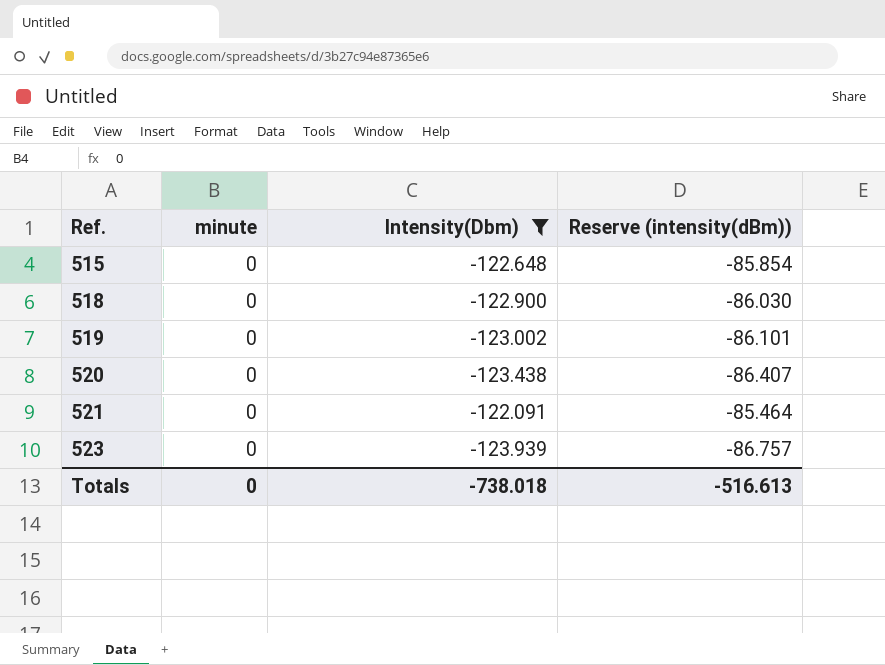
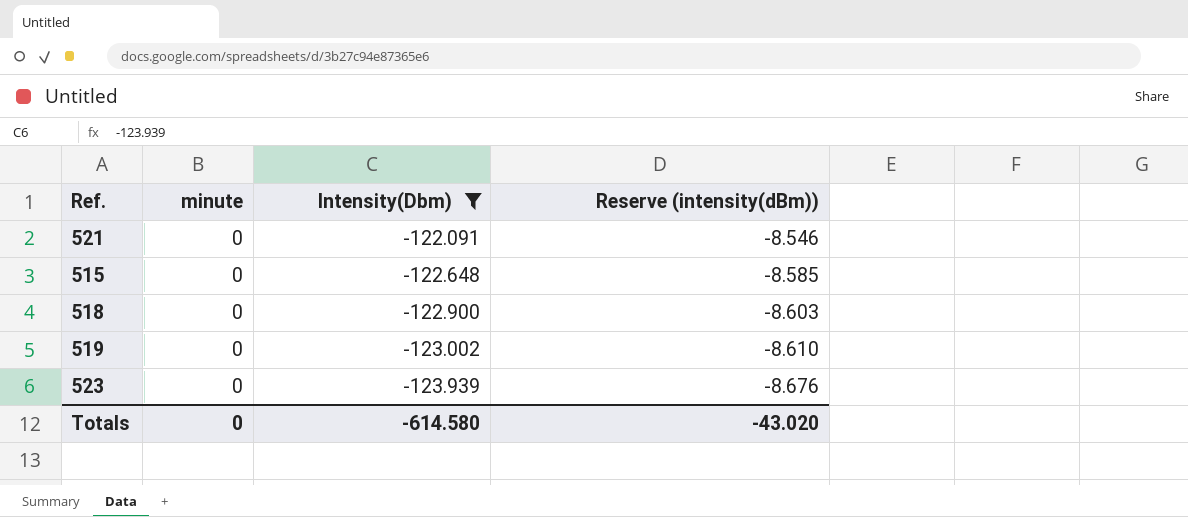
row order: Ref. ascending -> Intensity(Dbm) descending
column Reserve (intensity(dBm)) | formula: [Intensity(Dbm)] * 0.7 -> [Intensity(Dbm)] * 0.07
row 520: 0 | -123.438 | -86.407 -> none
Totals | Intensity(Dbm): -738.018 -> -614.580
Totals | Reserve (intensity(dBm)): -516.613 -> -43.020

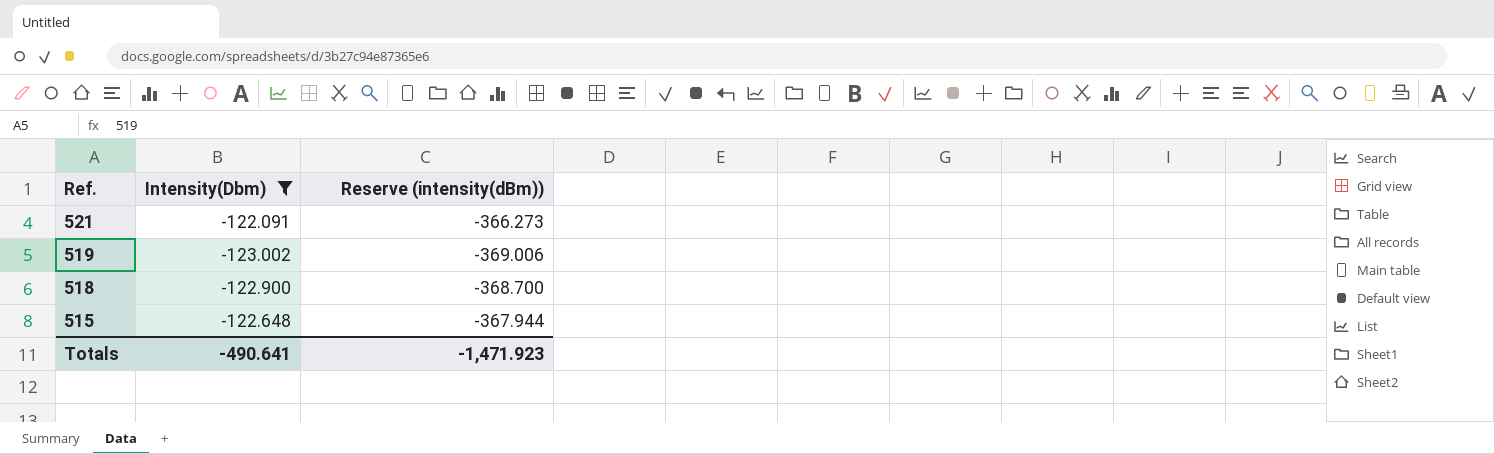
row order: Intensity(Dbm) descending -> Ref. descending
column minute | position: 2 -> none
column Reserve (intensity(dBm)) | formula: [Intensity(Dbm)] * 0.07 -> [Intensity(Dbm)] * 3
row 523: 0 | -123.939 | -8.676 -> none
Totals | Intensity(Dbm): -614.580 -> -490.641
Totals | Reserve (intensity(dBm)): -43.020 -> -1,471.923

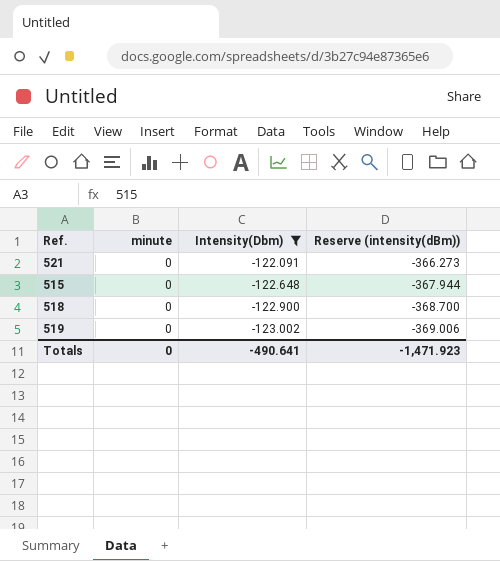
row order: Ref. descending -> Intensity(Dbm) descending
column minute | position: none -> 2

